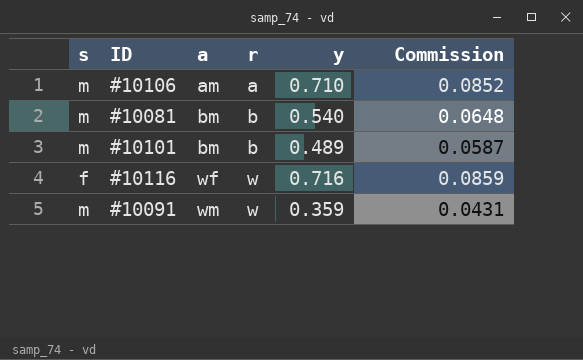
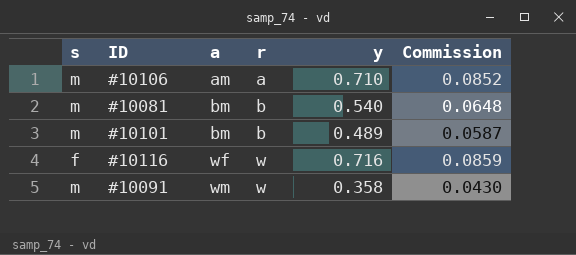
#10091 | y: 0.359 -> 0.358
#10091 | Commission: 0.0431 -> 0.0430

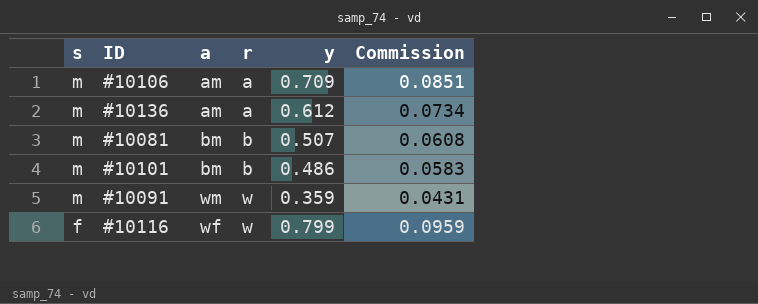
row order: a ascending -> s descending
#10106 | y: 0.710 -> 0.709
#10106 | Commission: 0.0852 -> 0.0851
row #10136: none -> m | am | a | 0.612 | 0.0734
#10081 | y: 0.540 -> 0.507
#10081 | Commission: 0.0648 -> 0.0608
#10101 | y: 0.489 -> 0.486
#10101 | Commission: 0.0587 -> 0.0583
#10091 | y: 0.358 -> 0.359
#10091 | Commission: 0.0430 -> 0.0431
#10116 | y: 0.716 -> 0.799
#10116 | Commission: 0.0859 -> 0.0959

